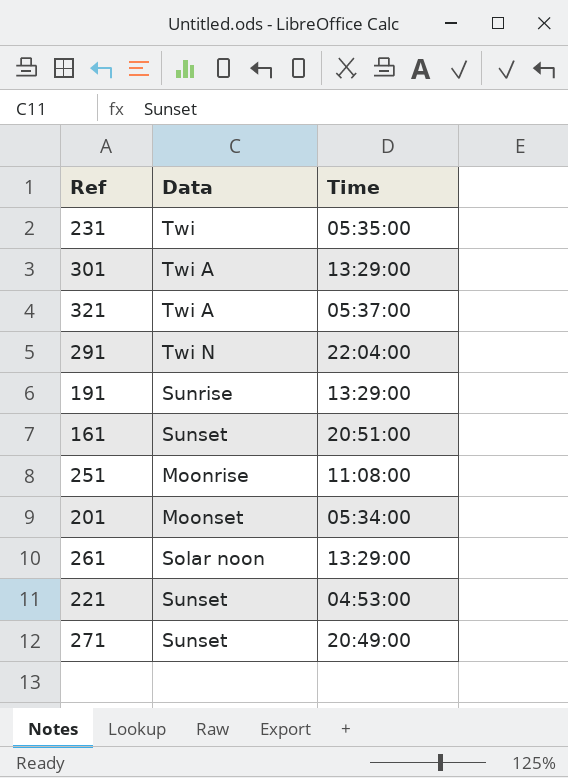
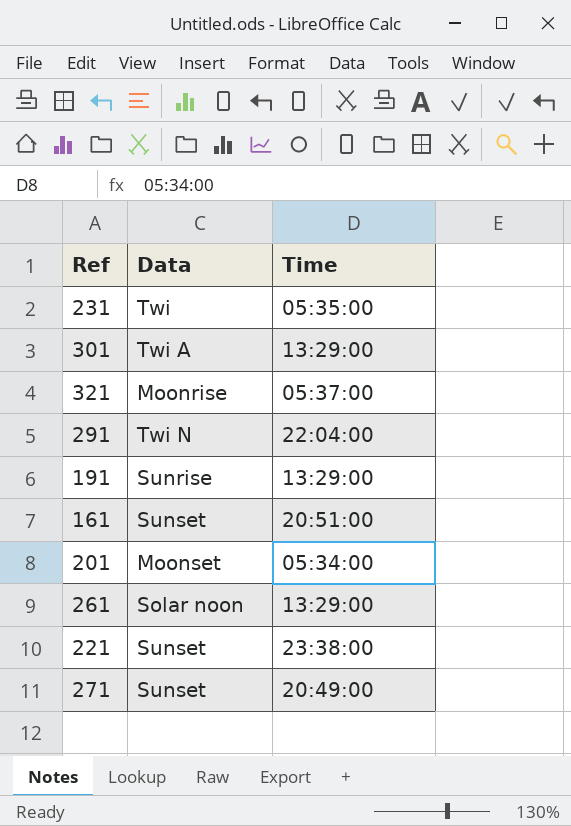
row 251: Moonrise | 11:08:00 -> none
321 | Data: Twi A -> Moonrise
221 | Time: 04:53:00 -> 23:38:00

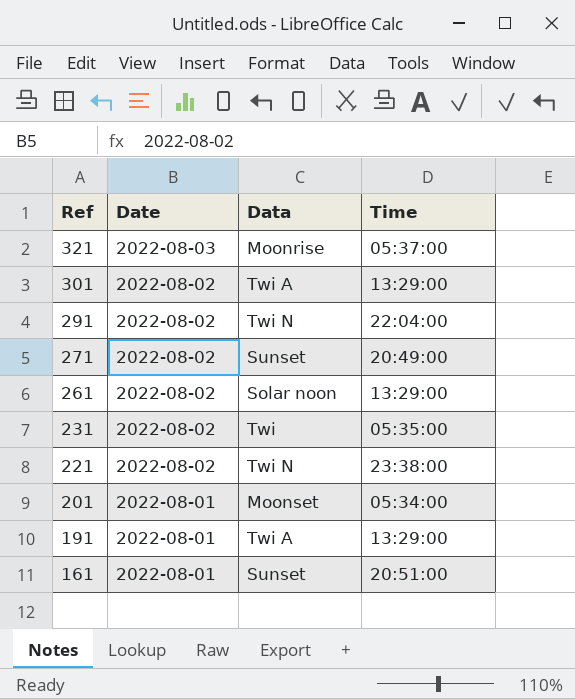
row order: none -> Ref descending
column Date | position: none -> 2
221 | Data: Sunset -> Twi N
191 | Data: Sunrise -> Twi A

